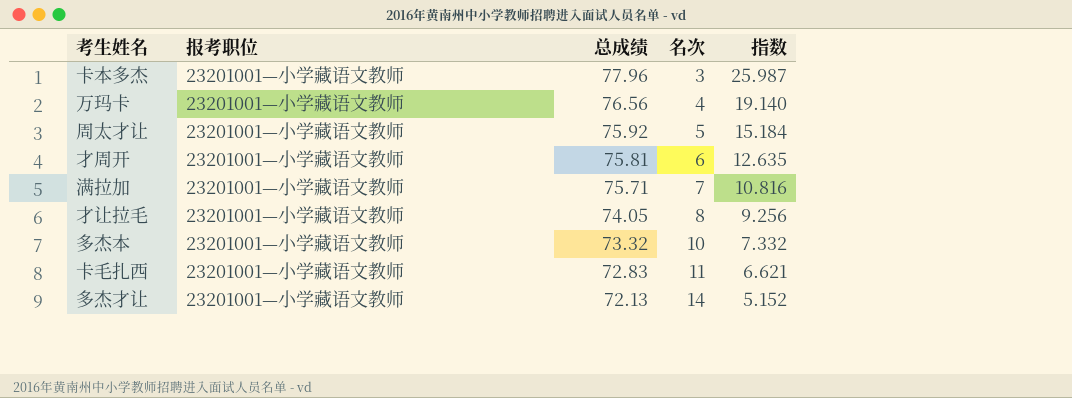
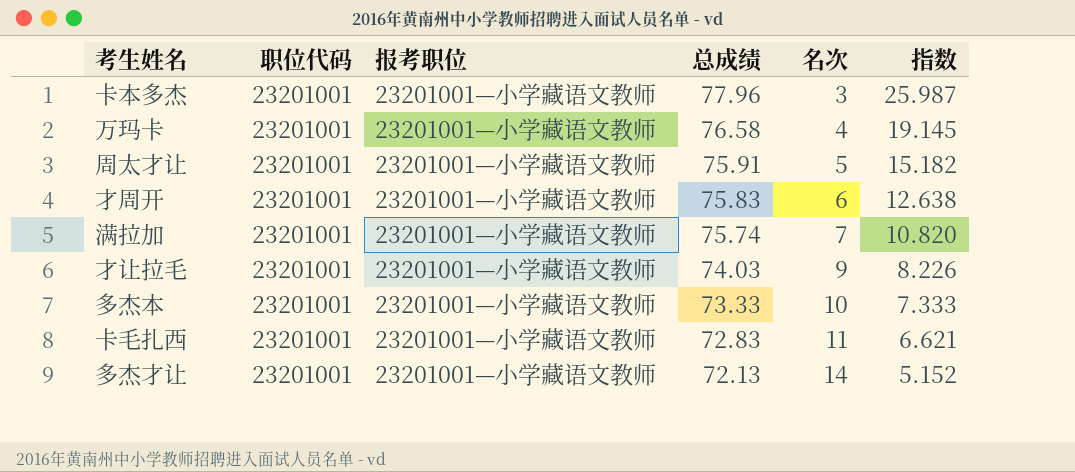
column 职位代码 | position: none -> 2
万玛卡 | 总成绩: 76.56 -> 76.58
万玛卡 | 指数: 19.140 -> 19.145
周太才让 | 总成绩: 75.92 -> 75.91
周太才让 | 指数: 15.184 -> 15.182
才周开 | 总成绩: 75.81 -> 75.83
才周开 | 指数: 12.635 -> 12.638
满拉加 | 总成绩: 75.71 -> 75.74
满拉加 | 指数: 10.816 -> 10.820
才让拉毛 | 总成绩: 74.05 -> 74.03
才让拉毛 | 名次: 8 -> 9
才让拉毛 | 指数: 9.256 -> 8.226
多杰本 | 总成绩: 73.32 -> 73.33
多杰本 | 指数: 7.332 -> 7.333

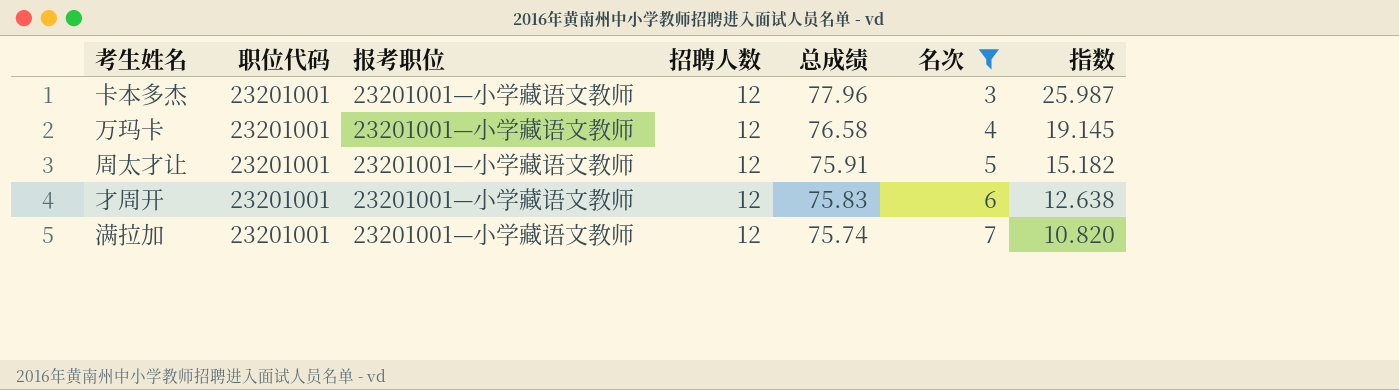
filter: none -> 名次 <= 7
column 招聘人数 | position: none -> 4

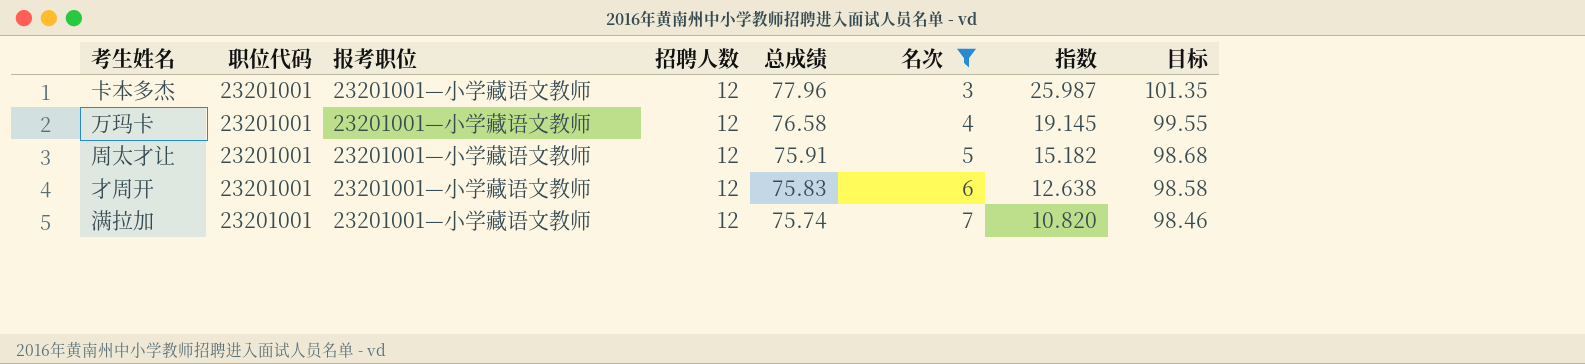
column 目标 | formula: none -> [总成绩] * 1.3

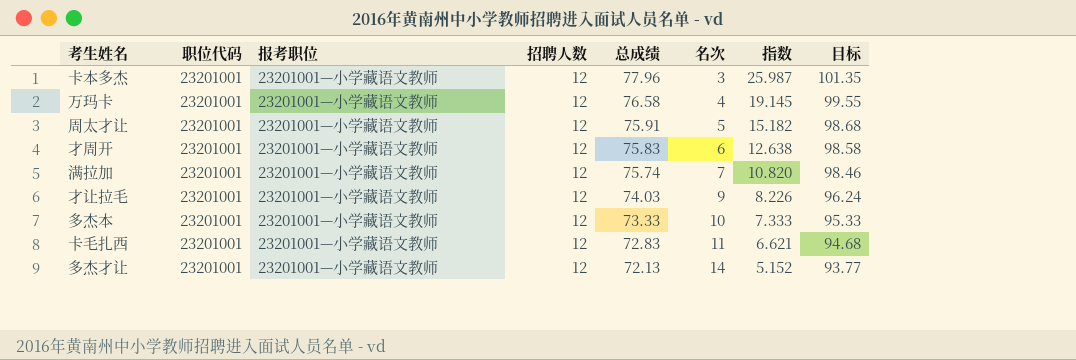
filter: 名次 <= 7 -> none

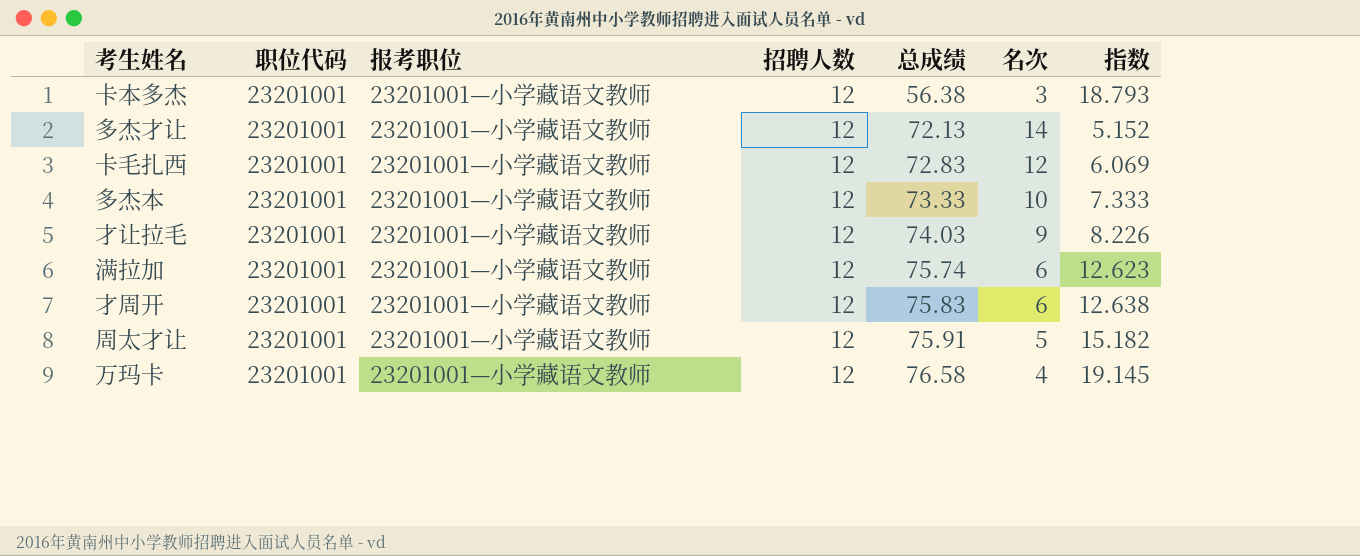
row order: 总成绩 descending -> 总成绩 ascending
column 目标 | formula: [总成绩] * 1.3 -> none
卡本多杰 | 总成绩: 77.96 -> 56.38
卡本多杰 | 指数: 25.987 -> 18.793
卡毛扎西 | 名次: 11 -> 12
卡毛扎西 | 指数: 6.621 -> 6.069
满拉加 | 名次: 7 -> 6
满拉加 | 指数: 10.820 -> 12.623

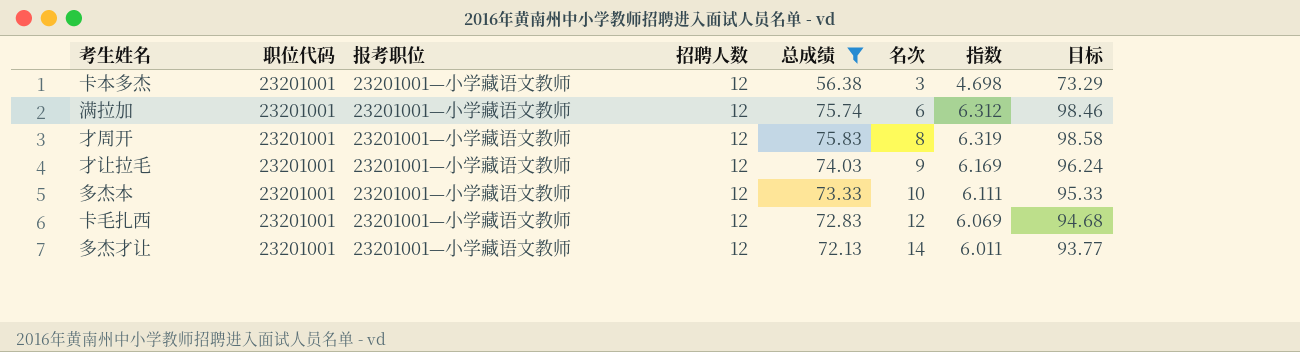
filter: none -> 总成绩 <= 75.83
row order: 总成绩 ascending -> 名次 ascending
column 指数 | formula: [总成绩] / [名次] -> [总成绩] / [招聘人数]
column 目标 | formula: none -> [总成绩] * 1.3
才周开 | 名次: 6 -> 8

